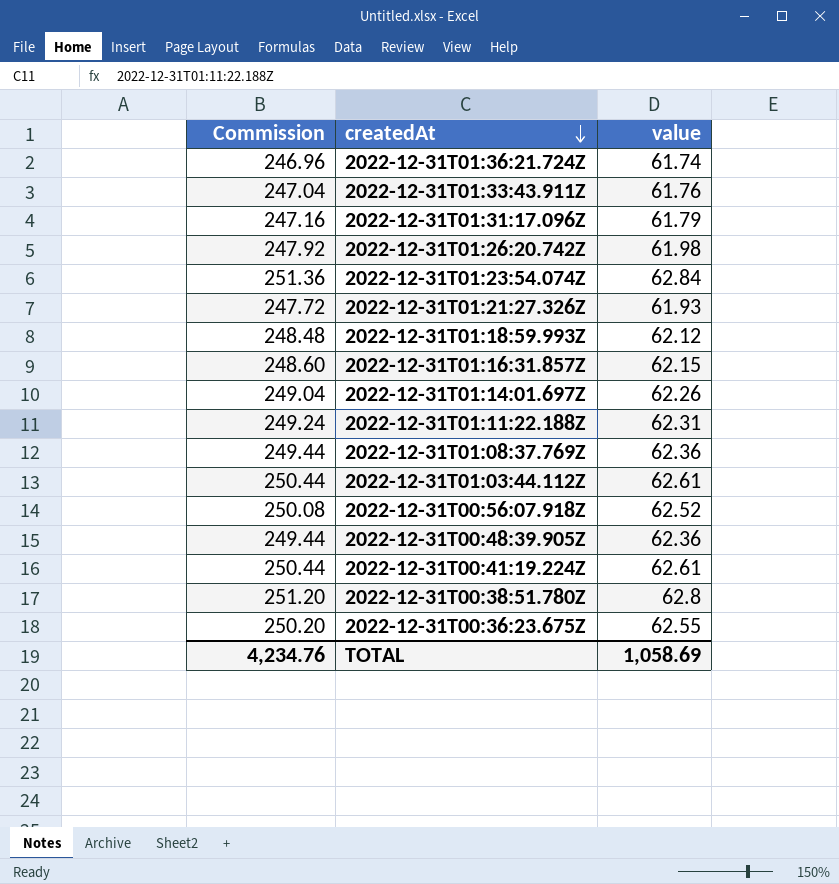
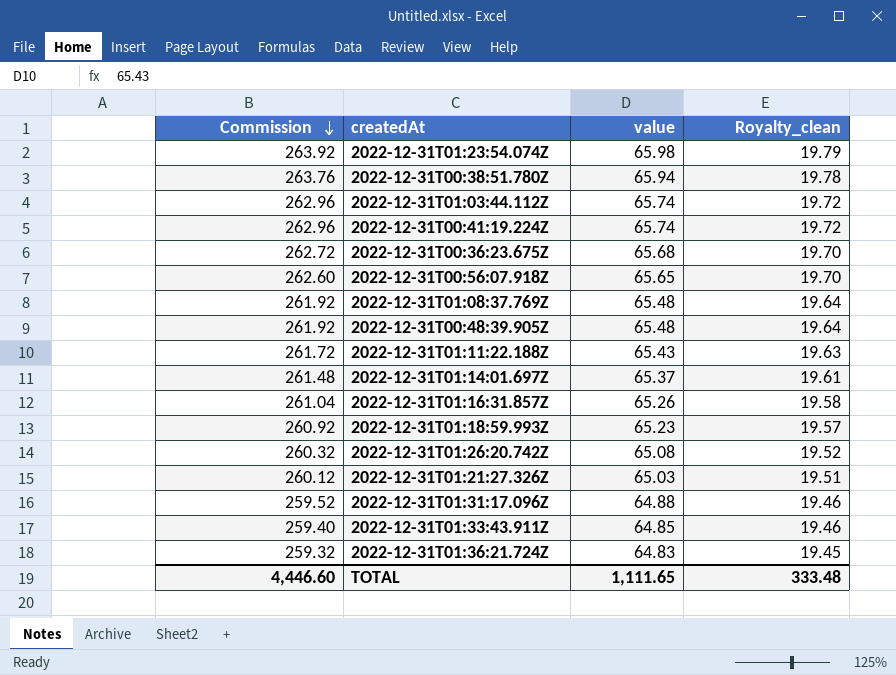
row order: createdAt descending -> Commission descending
column Royalty_clean | formula: none -> [value] * 0.3
2022-12-31T01:23:54.074Z | Commission: 251.36 -> 263.92
2022-12-31T01:23:54.074Z | value: 62.84 -> 65.98
2022-12-31T00:38:51.780Z | Commission: 251.20 -> 263.76
2022-12-31T00:38:51.780Z | value: 62.8 -> 65.94
2022-12-31T01:03:44.112Z | Commission: 250.44 -> 262.96
2022-12-31T01:03:44.112Z | value: 62.61 -> 65.74
2022-12-31T00:41:19.224Z | Commission: 250.44 -> 262.96
2022-12-31T00:41:19.224Z | value: 62.61 -> 65.74
2022-12-31T00:36:23.675Z | Commission: 250.20 -> 262.72
2022-12-31T00:36:23.675Z | value: 62.55 -> 65.68
2022-12-31T00:56:07.918Z | Commission: 250.08 -> 262.60
2022-12-31T00:56:07.918Z | value: 62.52 -> 65.65
2022-12-31T01:08:37.769Z | Commission: 249.44 -> 261.92
2022-12-31T01:08:37.769Z | value: 62.36 -> 65.48
2022-12-31T00:48:39.905Z | Commission: 249.44 -> 261.92
2022-12-31T00:48:39.905Z | value: 62.36 -> 65.48
2022-12-31T01:11:22.188Z | Commission: 249.24 -> 261.72
2022-12-31T01:11:22.188Z | value: 62.31 -> 65.43
2022-12-31T01:14:01.697Z | Commission: 249.04 -> 261.48
2022-12-31T01:14:01.697Z | value: 62.26 -> 65.37
2022-12-31T01:16:31.857Z | Commission: 248.60 -> 261.04
2022-12-31T01:16:31.857Z | value: 62.15 -> 65.26
2022-12-31T01:18:59.993Z | Commission: 248.48 -> 260.92
2022-12-31T01:18:59.993Z | value: 62.12 -> 65.23
2022-12-31T01:26:20.742Z | Commission: 247.92 -> 260.32
2022-12-31T01:26:20.742Z | value: 61.98 -> 65.08
2022-12-31T01:21:27.326Z | Commission: 247.72 -> 260.12
2022-12-31T01:21:27.326Z | value: 61.93 -> 65.03
2022-12-31T01:31:17.096Z | Commission: 247.16 -> 259.52
2022-12-31T01:31:17.096Z | value: 61.79 -> 64.88
2022-12-31T01:33:43.911Z | Commission: 247.04 -> 259.40
2022-12-31T01:33:43.911Z | value: 61.76 -> 64.85
2022-12-31T01:36:21.724Z | Commission: 246.96 -> 259.32
2022-12-31T01:36:21.724Z | value: 61.74 -> 64.83
TOTAL | Commission: 4,234.76 -> 4,446.60
TOTAL | value: 1,058.69 -> 1,111.65

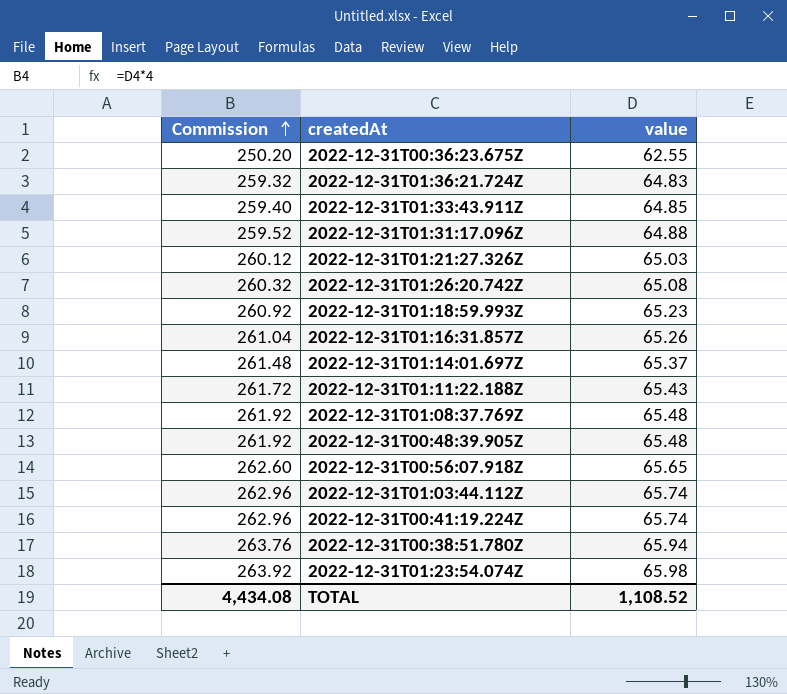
row order: Commission descending -> Commission ascending
column Royalty_clean | formula: [value] * 0.3 -> none
2022-12-31T00:36:23.675Z | Commission: 262.72 -> 250.20
2022-12-31T00:36:23.675Z | value: 65.68 -> 62.55
TOTAL | Commission: 4,446.60 -> 4,434.08
TOTAL | value: 1,111.65 -> 1,108.52

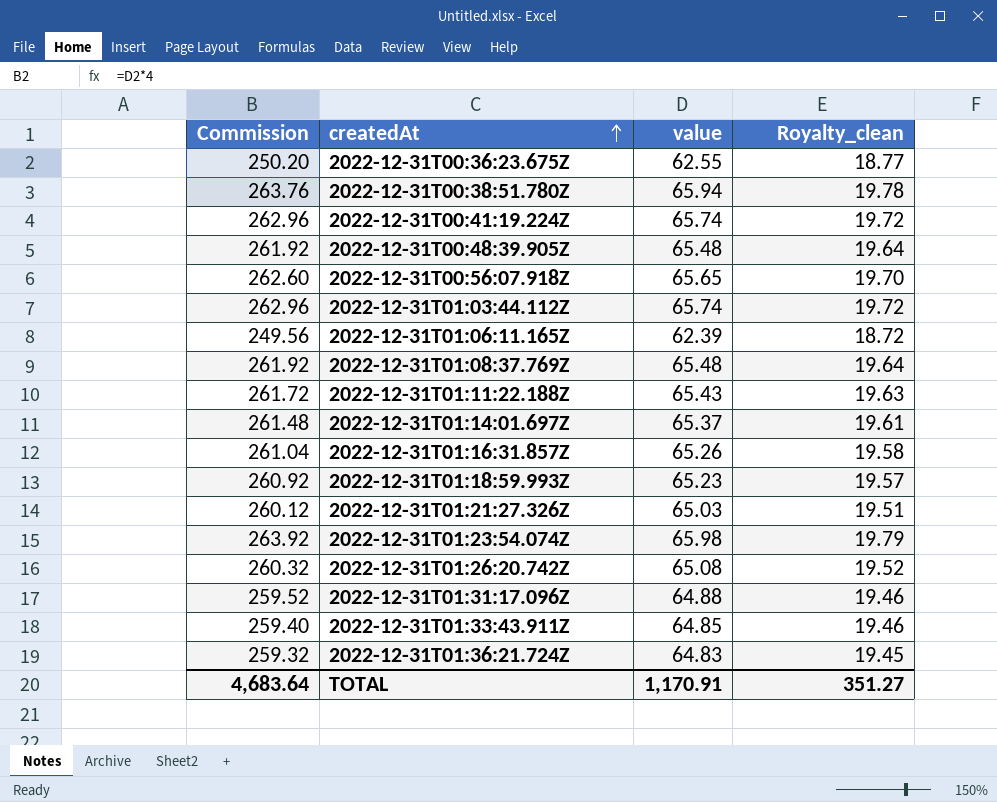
row order: Commission ascending -> createdAt ascending
column Royalty_clean | formula: none -> [value] * 0.3
row 2022-12-31T01:06:11.165Z: none -> 249.56 | 62.39 | 18.72
TOTAL | Commission: 4,434.08 -> 4,683.64
TOTAL | value: 1,108.52 -> 1,170.91

